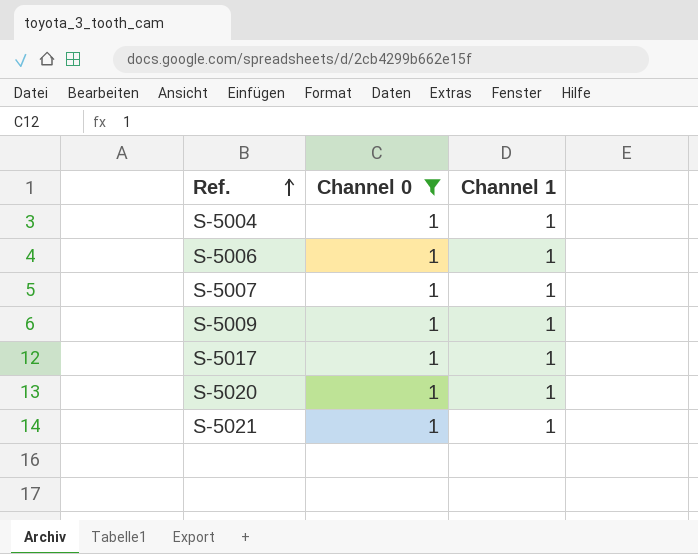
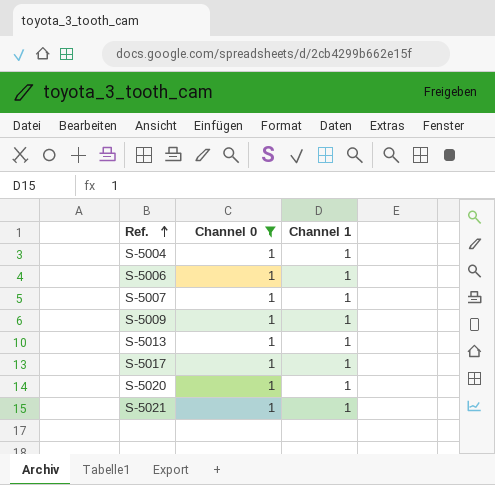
row S-5013: none -> 1 | 1

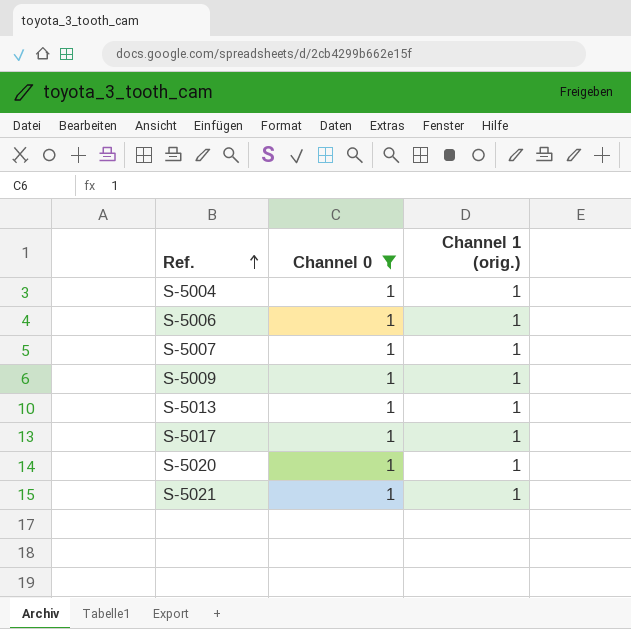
column name: Channel 1 -> Channel 1 (orig.)

